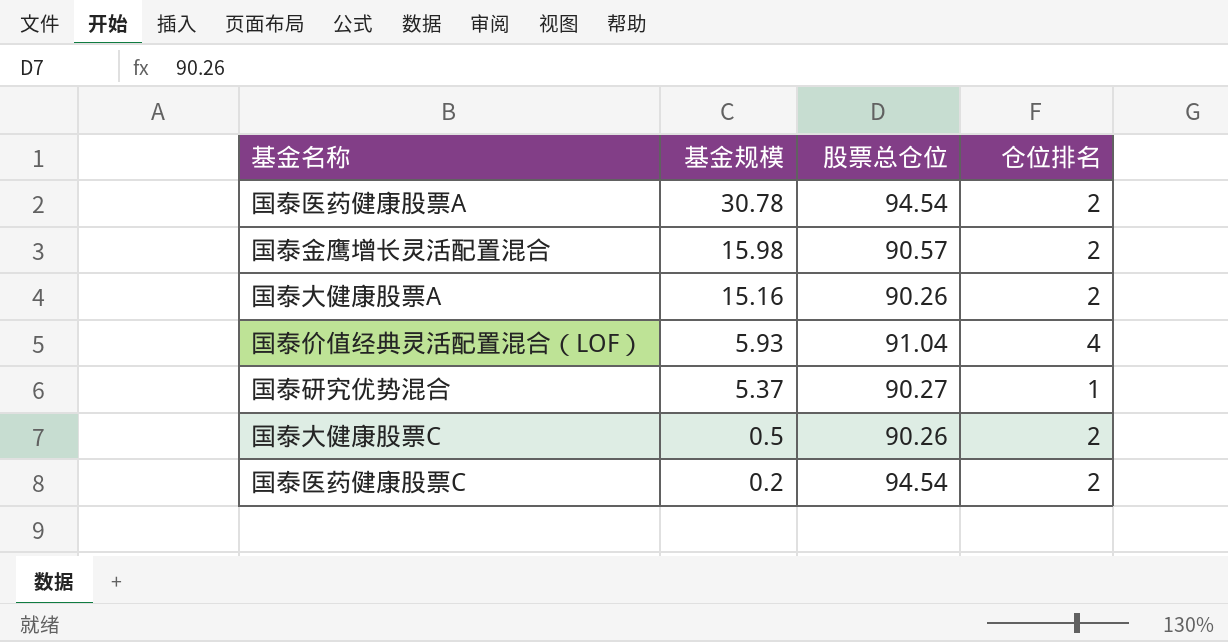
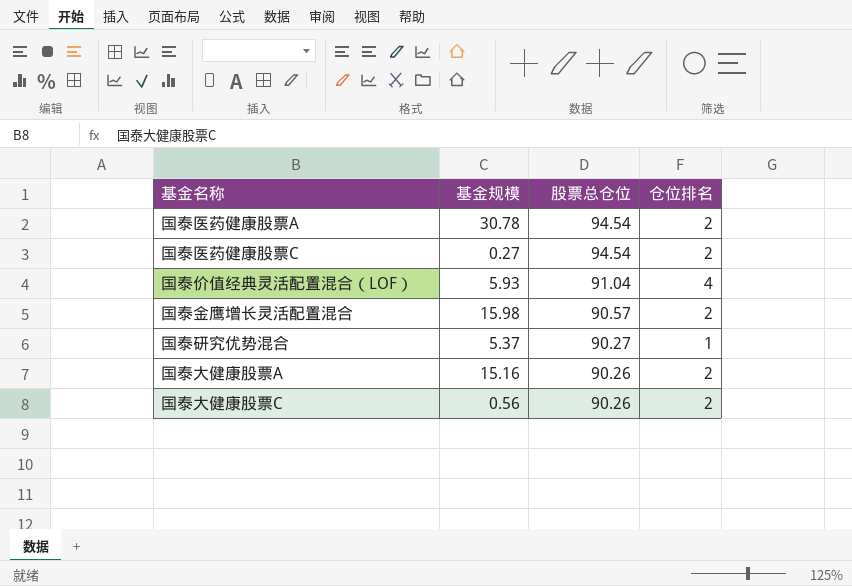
row order: 基金规模 descending -> 股票总仓位 descending
国泰医药健康股票C | 基金规模: 0.2 -> 0.27
国泰大健康股票C | 基金规模: 0.5 -> 0.56

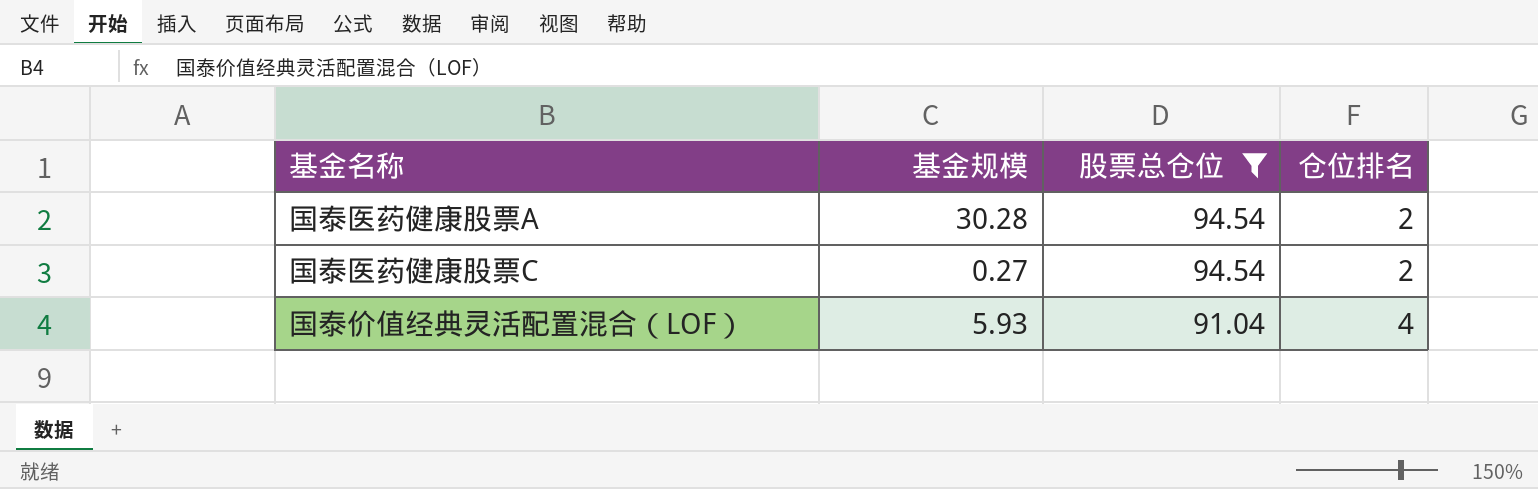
filter: none -> 股票总仓位 >= 91.04
国泰医药健康股票A | 基金规模: 30.78 -> 30.28

